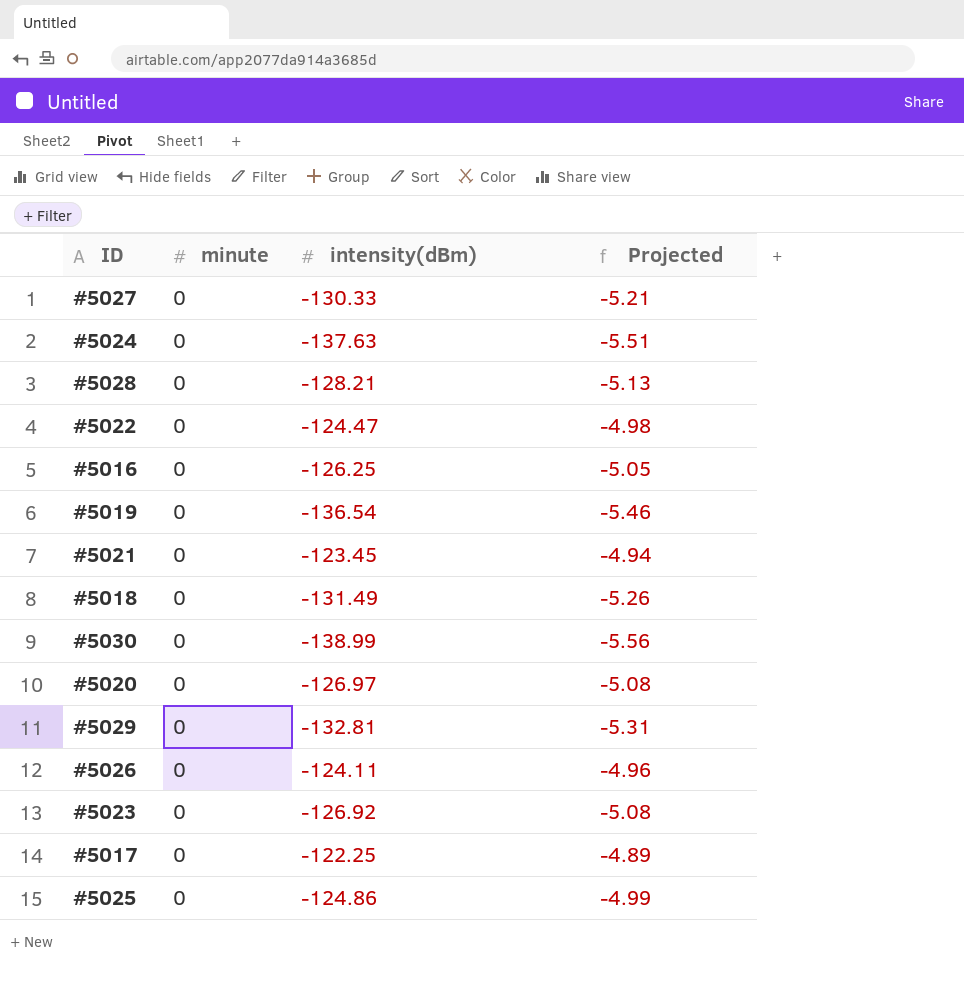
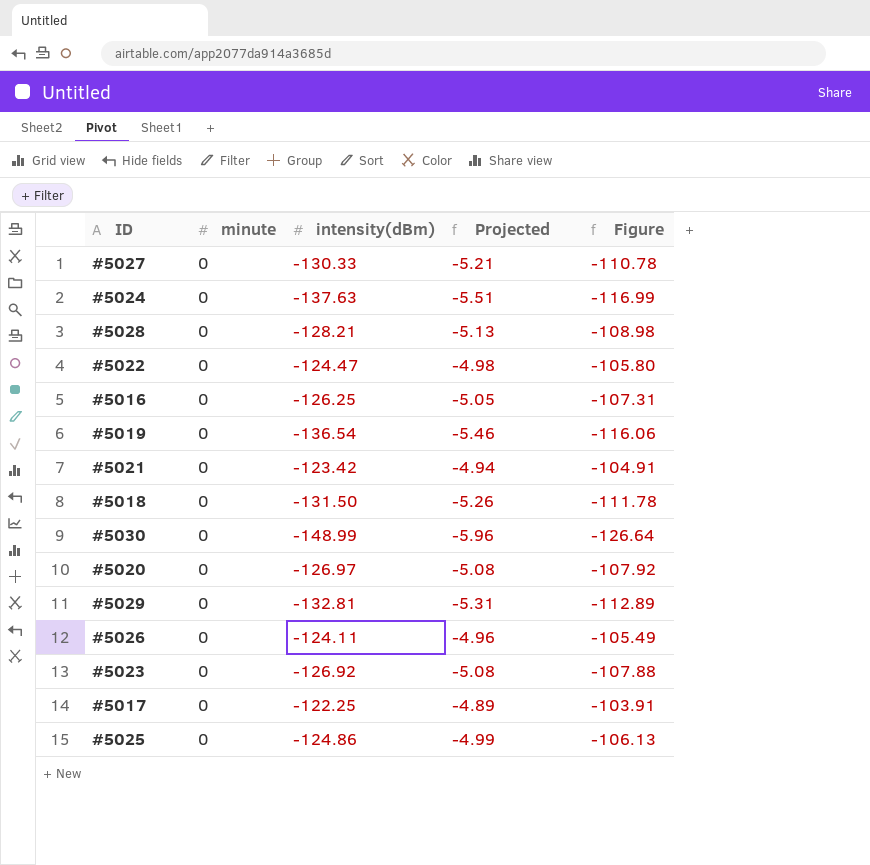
column Figure | formula: none -> [intensity(dBm)] * 0.85
#5021 | intensity(dBm): -123.45 -> -123.42
#5018 | intensity(dBm): -131.49 -> -131.50
#5030 | intensity(dBm): -138.99 -> -148.99
#5030 | Projected: -5.56 -> -5.96

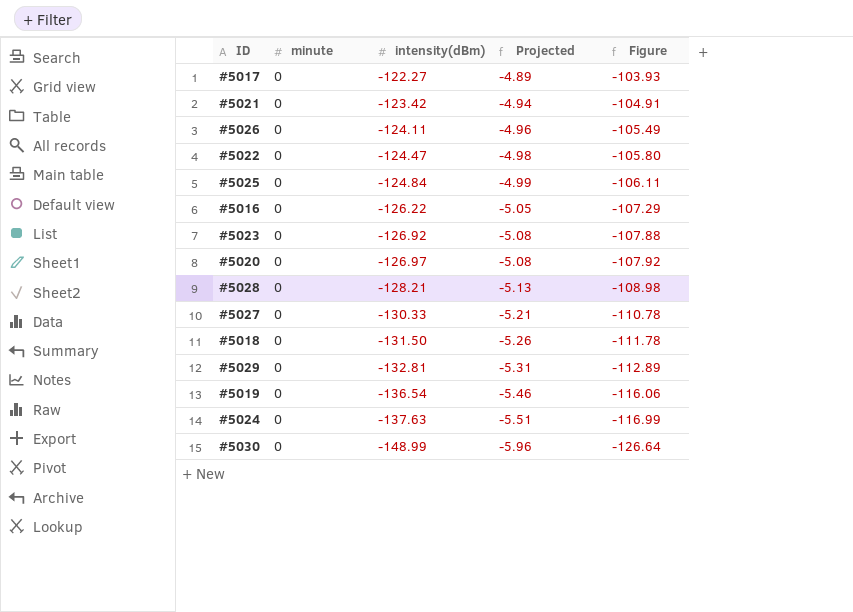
row order: none -> intensity(dBm) descending
#5017 | intensity(dBm): -122.25 -> -122.27
#5017 | Figure: -103.91 -> -103.93
#5025 | intensity(dBm): -124.86 -> -124.84
#5025 | Figure: -106.13 -> -106.11
#5016 | intensity(dBm): -126.25 -> -126.22
#5016 | Figure: -107.31 -> -107.29

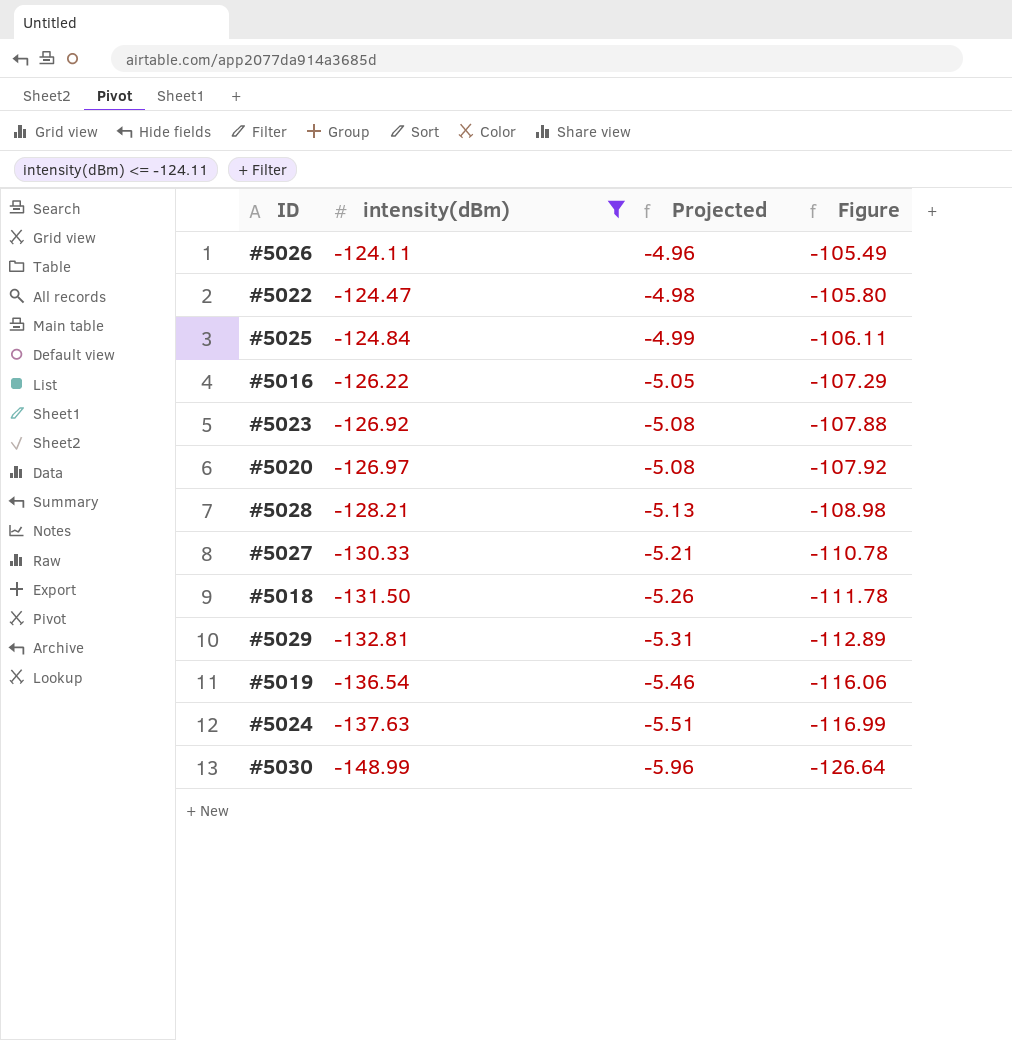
filter: none -> intensity(dBm) <= -124.11
column minute | position: 2 -> none

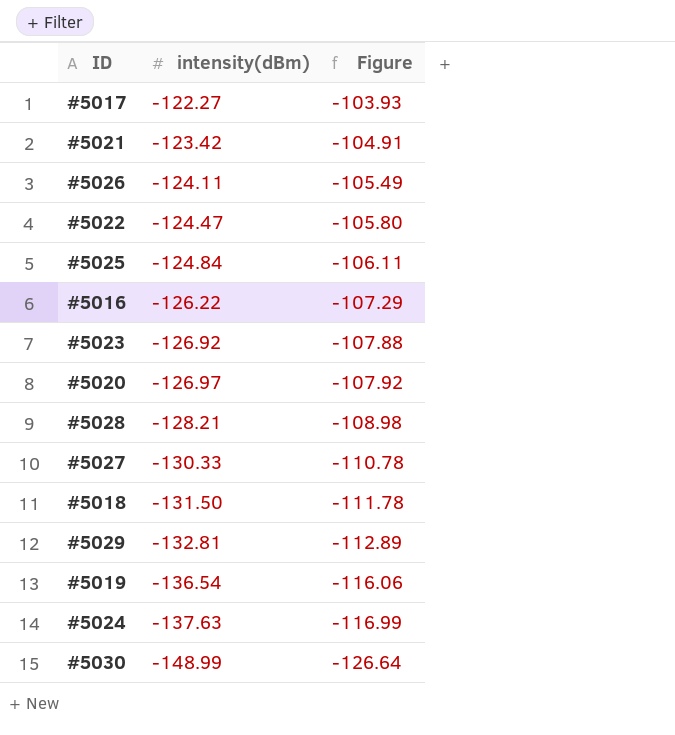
filter: intensity(dBm) <= -124.11 -> none
column Projected | formula: [intensity(dBm)] * 0.04 -> none

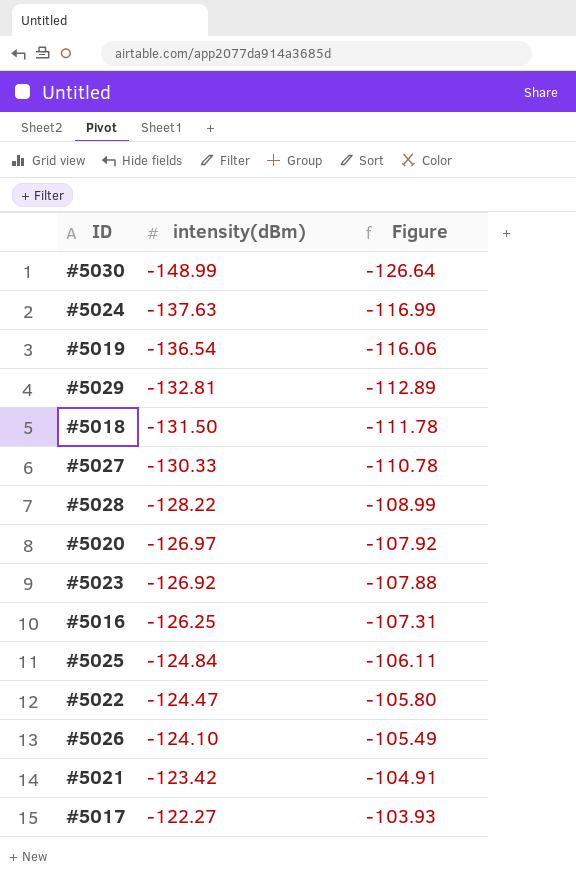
row order: intensity(dBm) descending -> intensity(dBm) ascending
#5028 | intensity(dBm): -128.21 -> -128.22
#5028 | Figure: -108.98 -> -108.99
#5016 | intensity(dBm): -126.22 -> -126.25
#5016 | Figure: -107.29 -> -107.31
#5026 | intensity(dBm): -124.11 -> -124.10

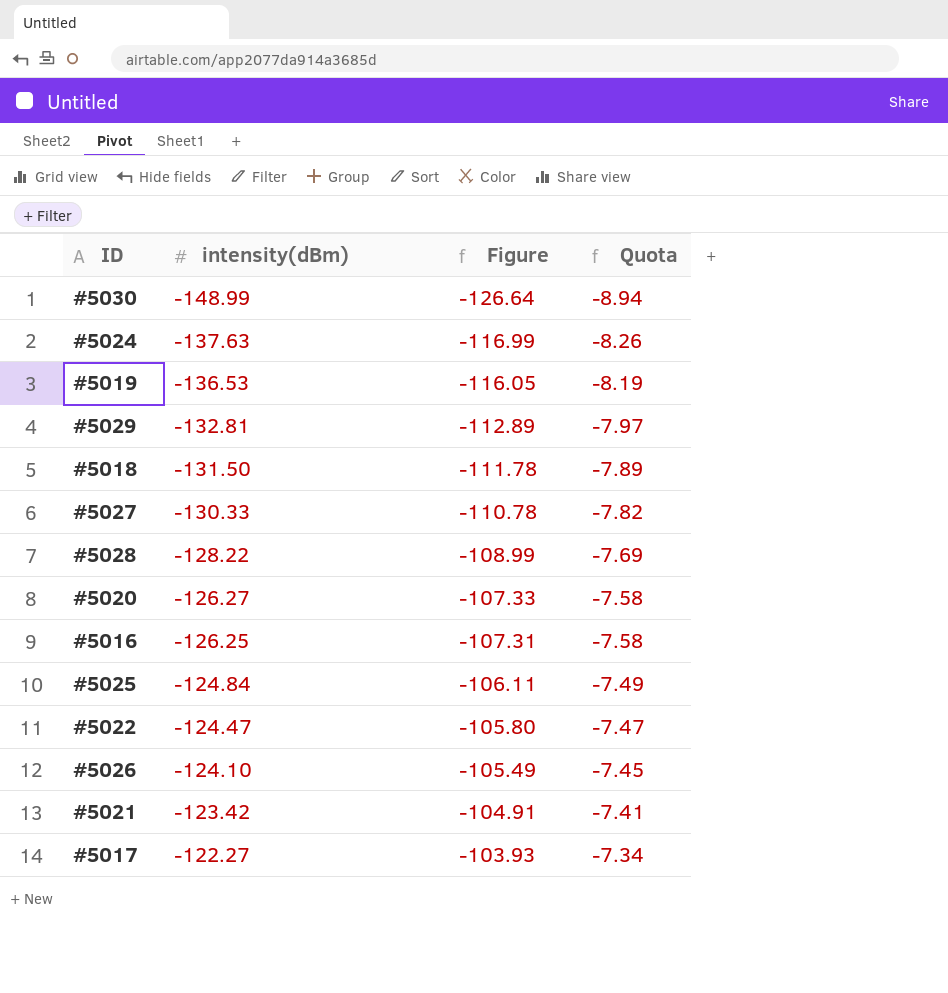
column Quota | formula: none -> [intensity(dBm)] * 0.06
row #5023: -126.92 | -107.88 -> none
#5019 | intensity(dBm): -136.54 -> -136.53
#5019 | Figure: -116.06 -> -116.05
#5020 | intensity(dBm): -126.97 -> -126.27
#5020 | Figure: -107.92 -> -107.33

